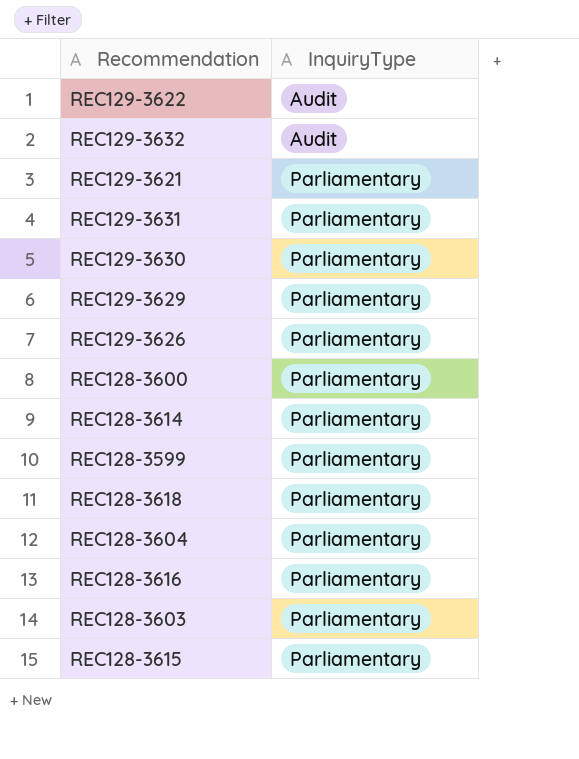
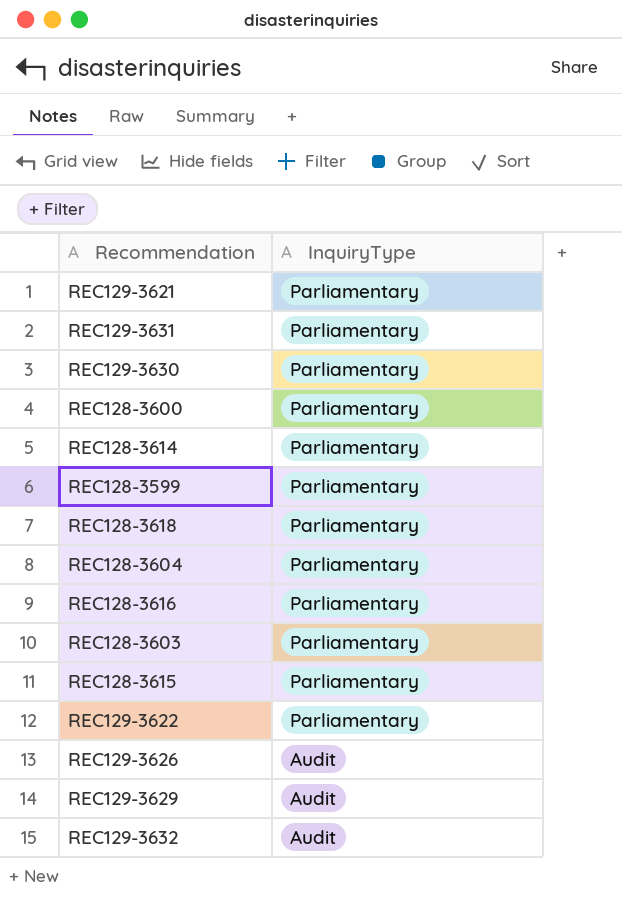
row order: InquiryType ascending -> InquiryType descending
REC129-3622 | InquiryType: Audit -> Parliamentary
REC129-3626 | InquiryType: Parliamentary -> Audit
REC129-3629 | InquiryType: Parliamentary -> Audit

